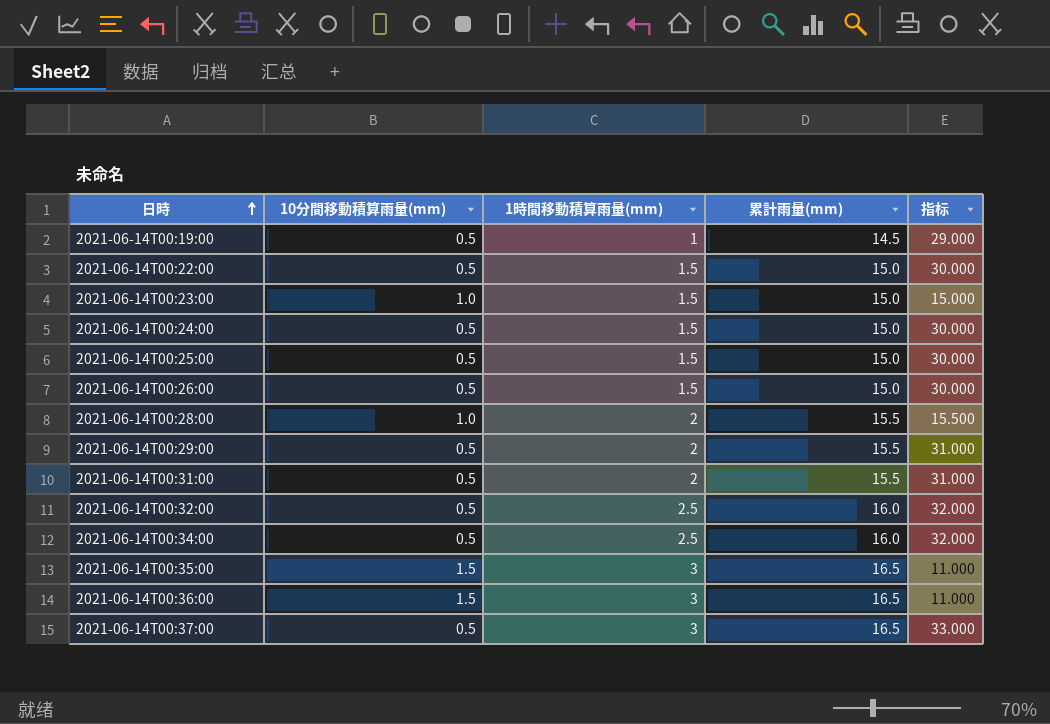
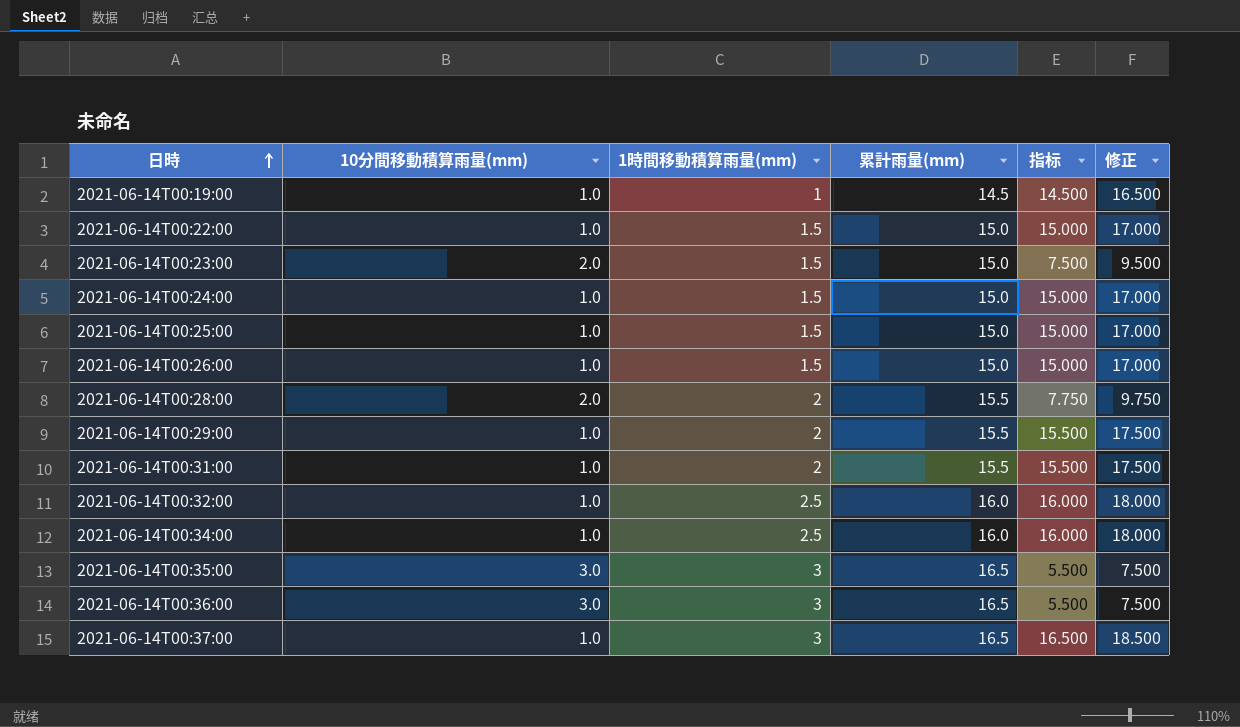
column 修正 | formula: none -> [指标] + 2
2021-06-14T00:19:00 | 10分間移動積算雨量(mm): 0.5 -> 1.0
2021-06-14T00:19:00 | 指标: 29.000 -> 14.500
2021-06-14T00:22:00 | 10分間移動積算雨量(mm): 0.5 -> 1.0
2021-06-14T00:22:00 | 指标: 30.000 -> 15.000
2021-06-14T00:23:00 | 10分間移動積算雨量(mm): 1.0 -> 2.0
2021-06-14T00:23:00 | 指标: 15.000 -> 7.500
2021-06-14T00:24:00 | 10分間移動積算雨量(mm): 0.5 -> 1.0
2021-06-14T00:24:00 | 指标: 30.000 -> 15.000
2021-06-14T00:25:00 | 10分間移動積算雨量(mm): 0.5 -> 1.0
2021-06-14T00:25:00 | 指标: 30.000 -> 15.000
2021-06-14T00:26:00 | 10分間移動積算雨量(mm): 0.5 -> 1.0
2021-06-14T00:26:00 | 指标: 30.000 -> 15.000
2021-06-14T00:28:00 | 10分間移動積算雨量(mm): 1.0 -> 2.0
2021-06-14T00:28:00 | 指标: 15.500 -> 7.750
2021-06-14T00:29:00 | 10分間移動積算雨量(mm): 0.5 -> 1.0
2021-06-14T00:29:00 | 指标: 31.000 -> 15.500
2021-06-14T00:31:00 | 10分間移動積算雨量(mm): 0.5 -> 1.0
2021-06-14T00:31:00 | 指标: 31.000 -> 15.500
2021-06-14T00:32:00 | 10分間移動積算雨量(mm): 0.5 -> 1.0
2021-06-14T00:32:00 | 指标: 32.000 -> 16.000
2021-06-14T00:34:00 | 10分間移動積算雨量(mm): 0.5 -> 1.0
2021-06-14T00:34:00 | 指标: 32.000 -> 16.000
2021-06-14T00:35:00 | 10分間移動積算雨量(mm): 1.5 -> 3.0
2021-06-14T00:35:00 | 指标: 11.000 -> 5.500
2021-06-14T00:36:00 | 10分間移動積算雨量(mm): 1.5 -> 3.0
2021-06-14T00:36:00 | 指标: 11.000 -> 5.500
2021-06-14T00:37:00 | 10分間移動積算雨量(mm): 0.5 -> 1.0
2021-06-14T00:37:00 | 指标: 33.000 -> 16.500

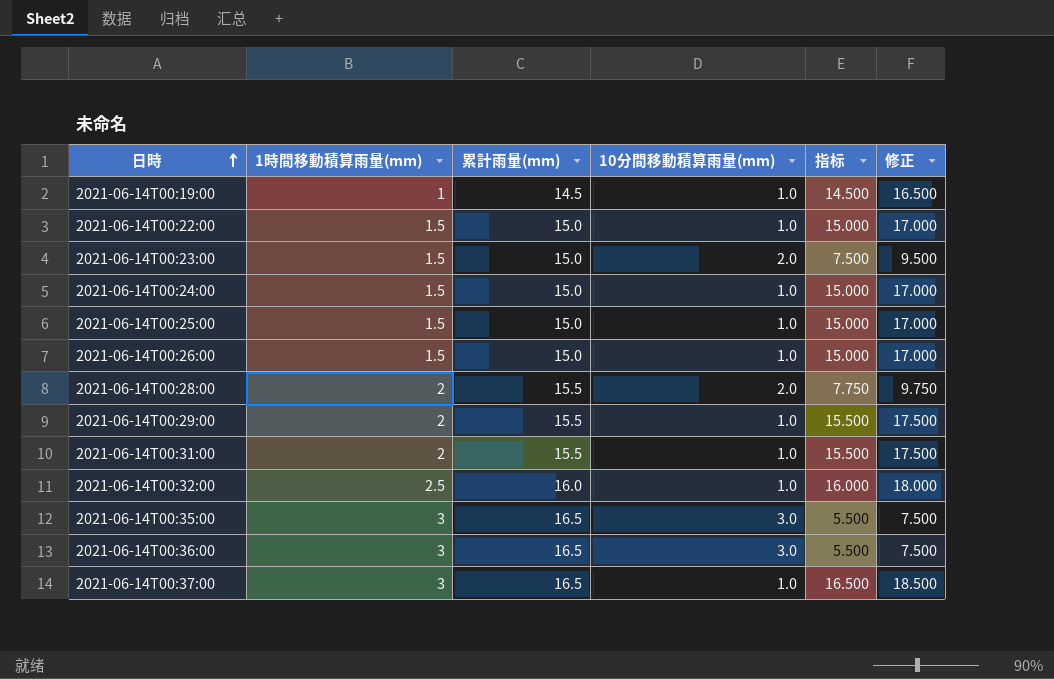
column 10分間移動積算雨量(mm) | position: 2 -> 4
row 2021-06-14T00:34:00: 1.0 | 2.5 | 16.0 | 16.000 | 18.000 -> none

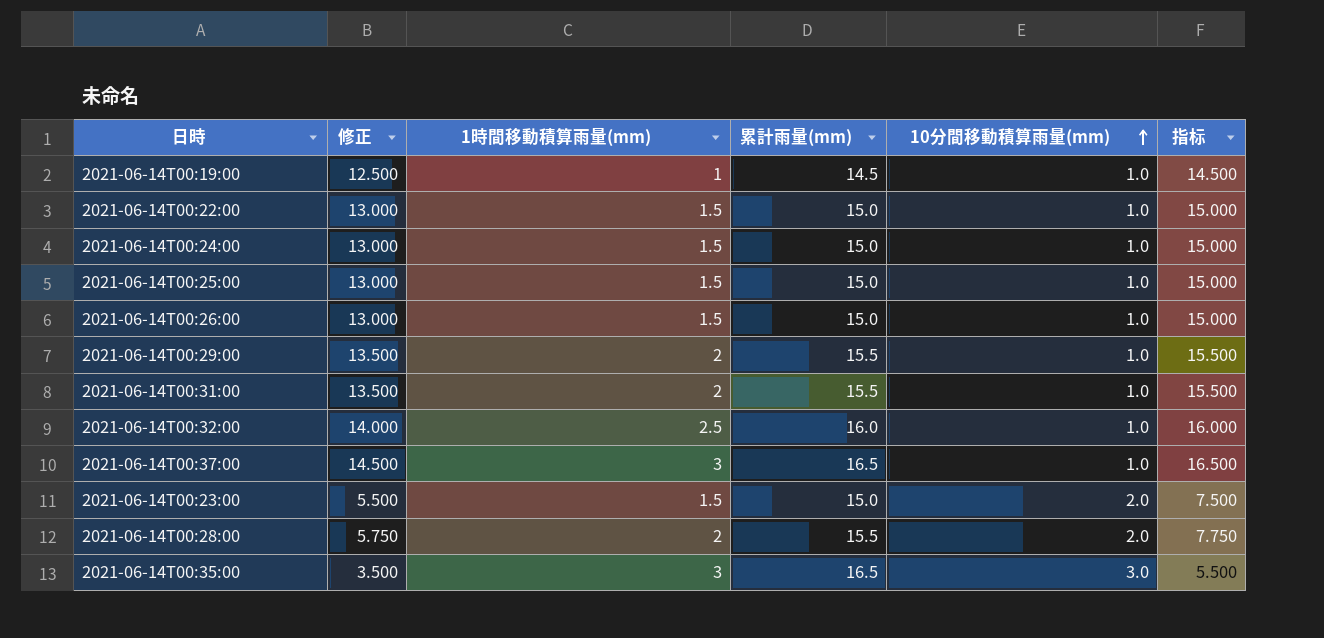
row order: 日時 ascending -> 10分間移動積算雨量(mm) ascending
column 修正 | formula: [指标] + 2 -> [指标] - 2
column 修正 | position: 6 -> 2
row 2021-06-14T00:36:00: 3 | 16.5 | 3.0 | 5.500 | 7.500 -> none

